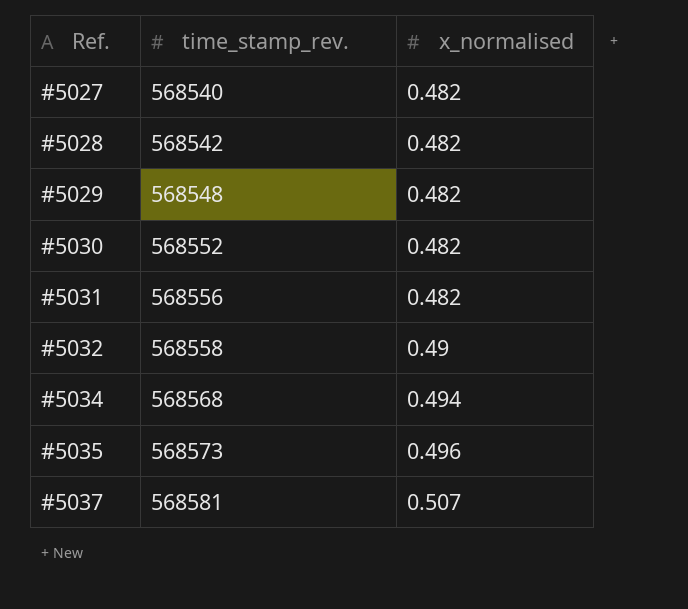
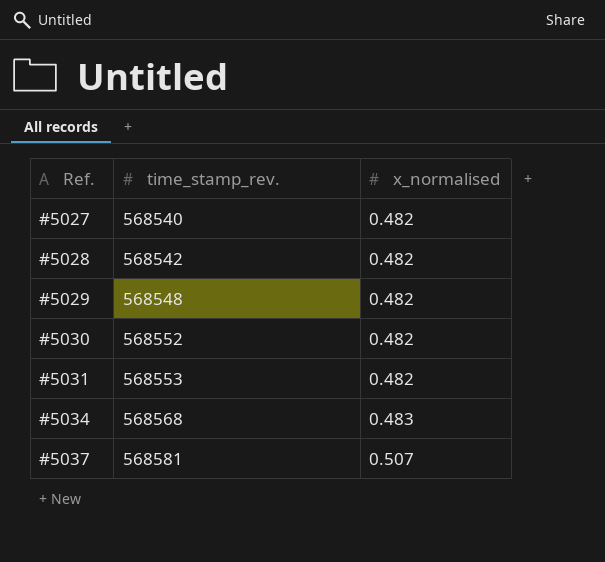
row #5032: 568558 | 0.49 -> none
row #5035: 568573 | 0.496 -> none
#5031 | time_stamp_rev.: 568556 -> 568553
#5034 | x_normalised: 0.494 -> 0.483

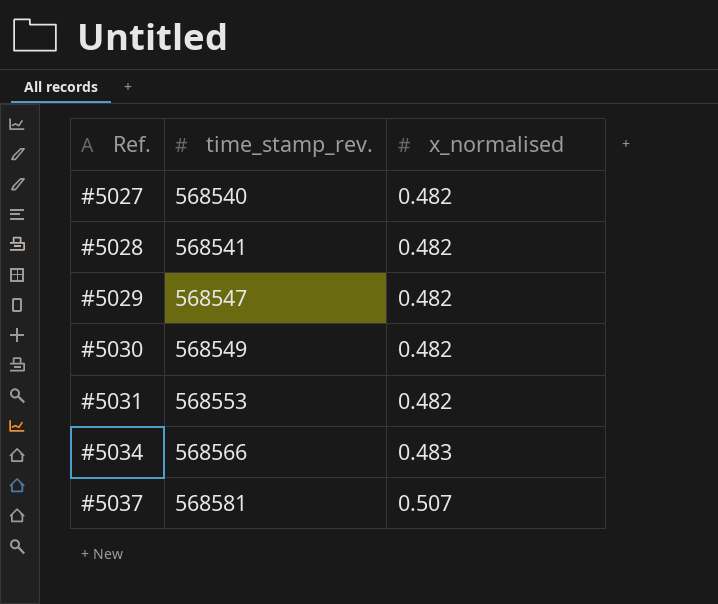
#5028 | time_stamp_rev.: 568542 -> 568541
#5029 | time_stamp_rev.: 568548 -> 568547
#5030 | time_stamp_rev.: 568552 -> 568549
#5034 | time_stamp_rev.: 568568 -> 568566

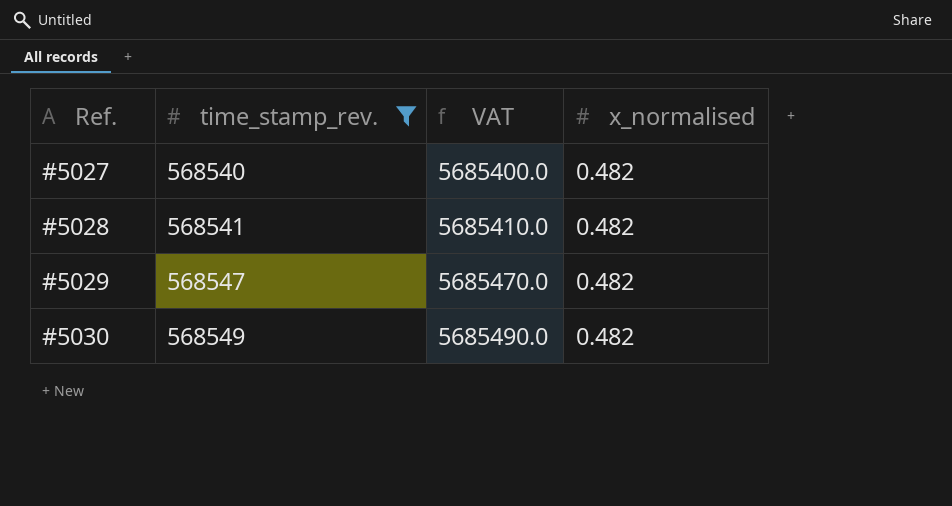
filter: none -> time_stamp_rev. <= 568549
column VAT | formula: none -> [time_stamp_rev.] * 10

